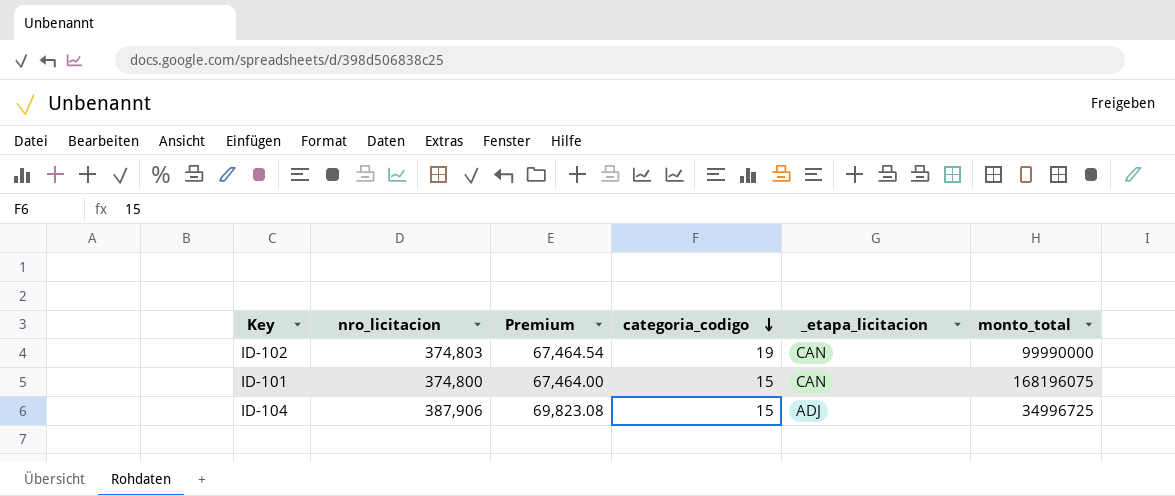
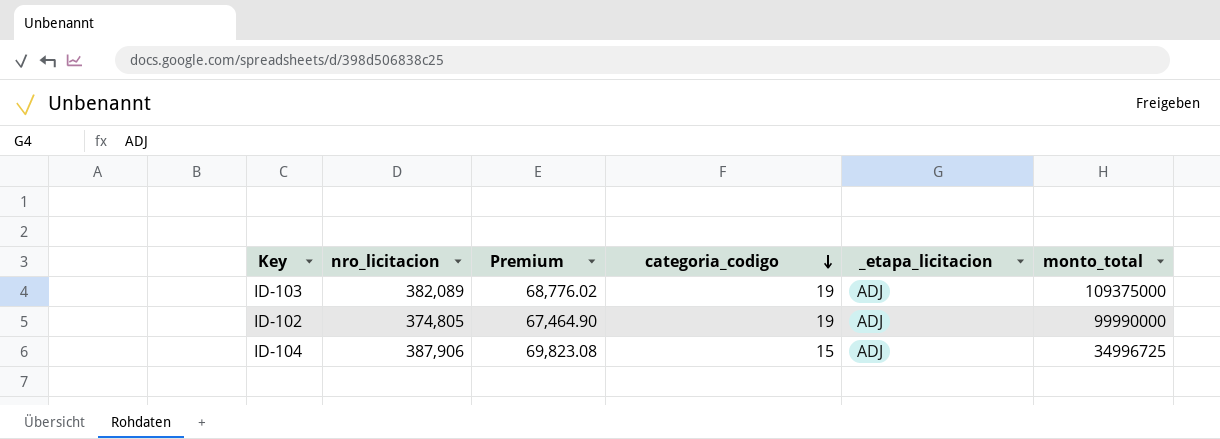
row ID-101: 374,800 | 67,464.00 | 15 | CAN | 168196075 -> none
row ID-103: none -> 382,089 | 68,776.02 | 19 | ADJ | 109375000
ID-102 | nro_licitacion: 374,803 -> 374,805
ID-102 | Premium: 67,464.54 -> 67,464.90
ID-102 | _etapa_licitacion: CAN -> ADJ

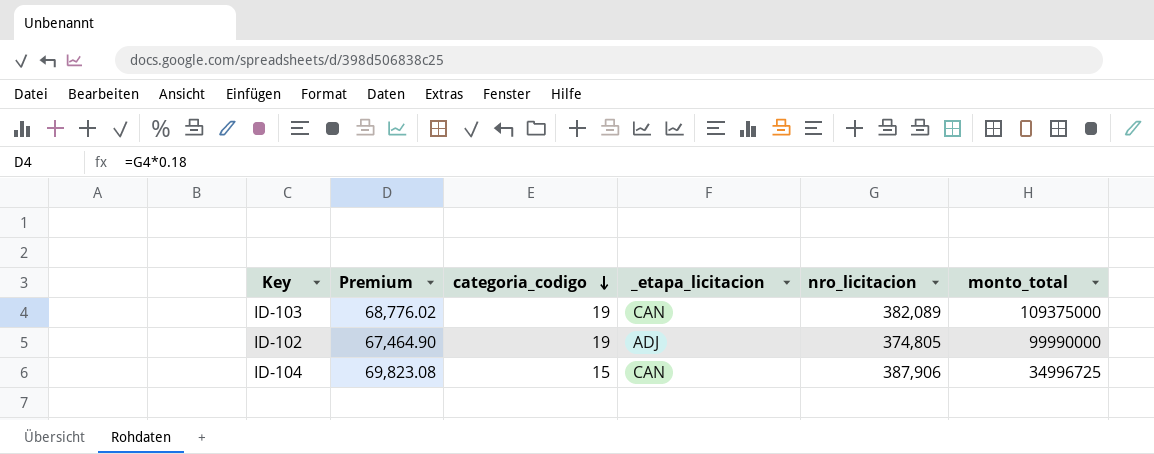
column nro_licitacion | position: 2 -> 5
ID-103 | _etapa_licitacion: ADJ -> CAN
ID-104 | _etapa_licitacion: ADJ -> CAN

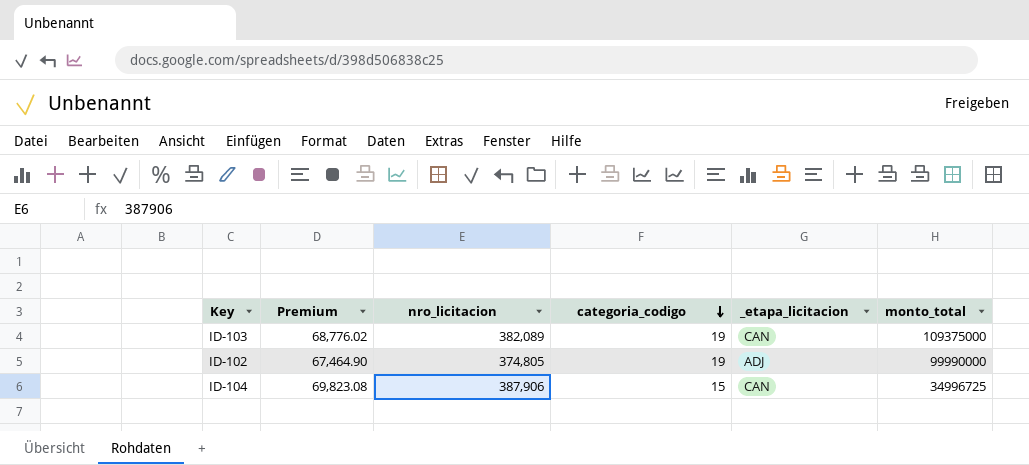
column nro_licitacion | position: 5 -> 3

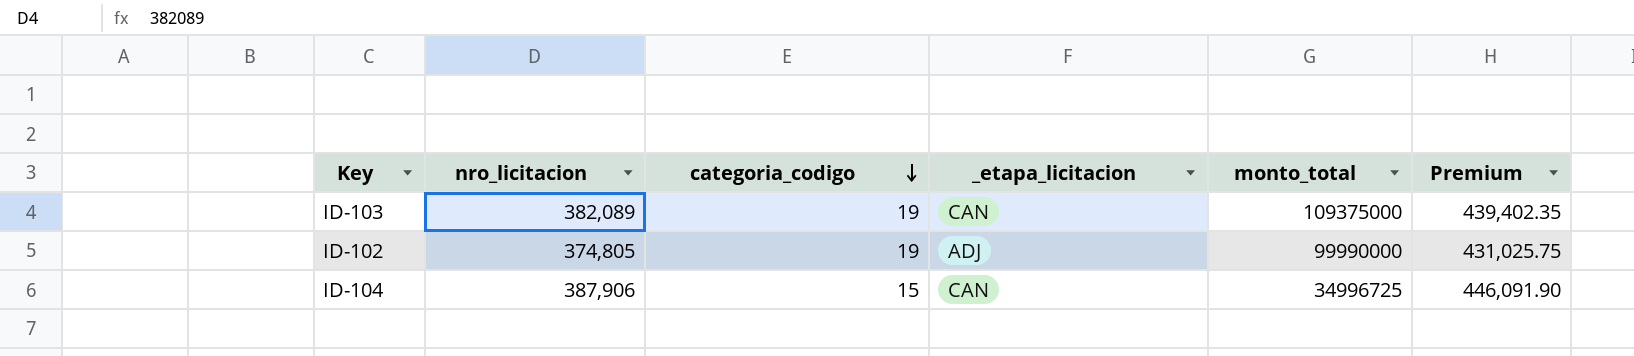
column Premium | formula: [nro_licitacion] * 0.18 -> [nro_licitacion] * 1.15
column Premium | position: 2 -> 6

